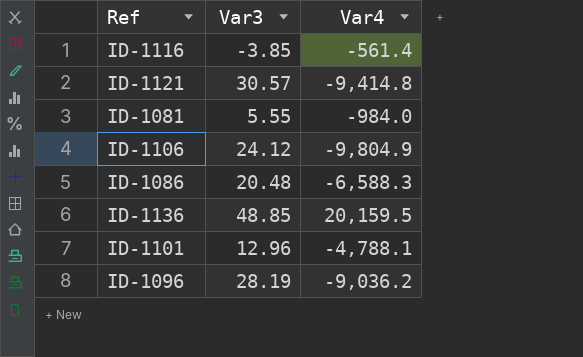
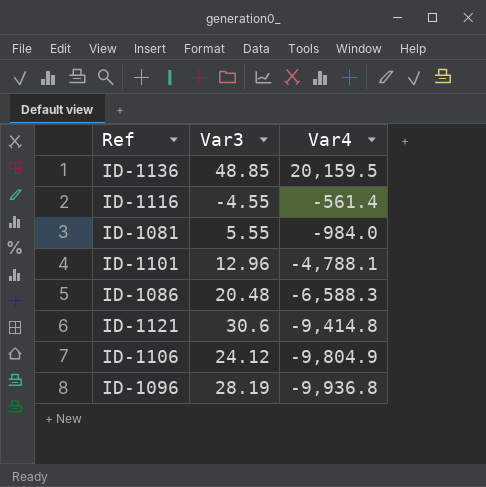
row order: none -> Var4 descending
ID-1116 | Var3: -3.85 -> -4.55
ID-1121 | Var3: 30.57 -> 30.6
ID-1096 | Var4: -9,036.2 -> -9,936.8

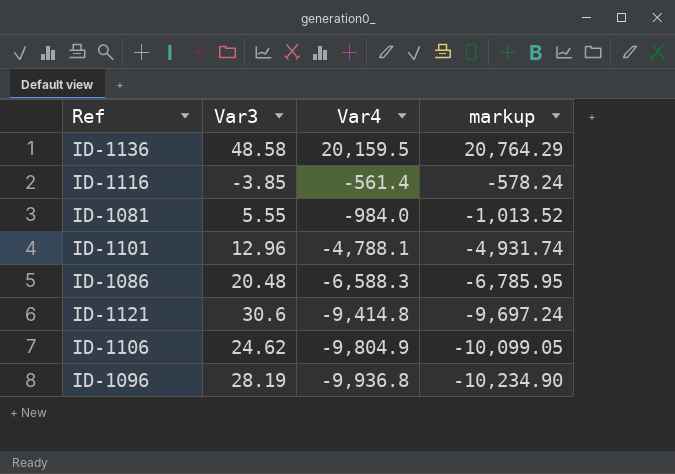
column markup | formula: none -> [Var4] * 1.03
ID-1136 | Var3: 48.85 -> 48.58
ID-1116 | Var3: -4.55 -> -3.85
ID-1106 | Var3: 24.12 -> 24.62

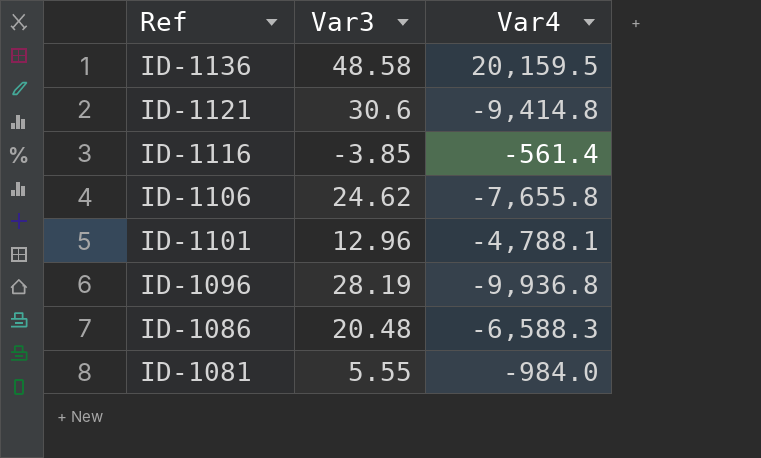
row order: Var4 descending -> Ref descending
column markup | formula: [Var4] * 1.03 -> none
ID-1106 | Var4: -9,804.9 -> -7,655.8

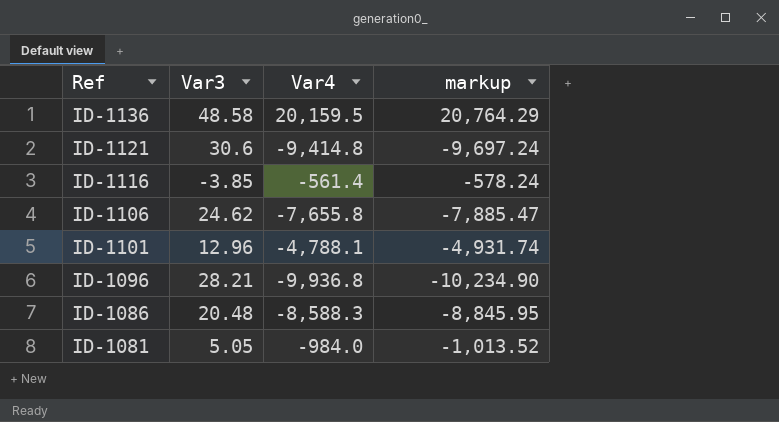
column markup | formula: none -> [Var4] * 1.03
ID-1096 | Var3: 28.19 -> 28.21
ID-1086 | Var4: -6,588.3 -> -8,588.3
ID-1081 | Var3: 5.55 -> 5.05

